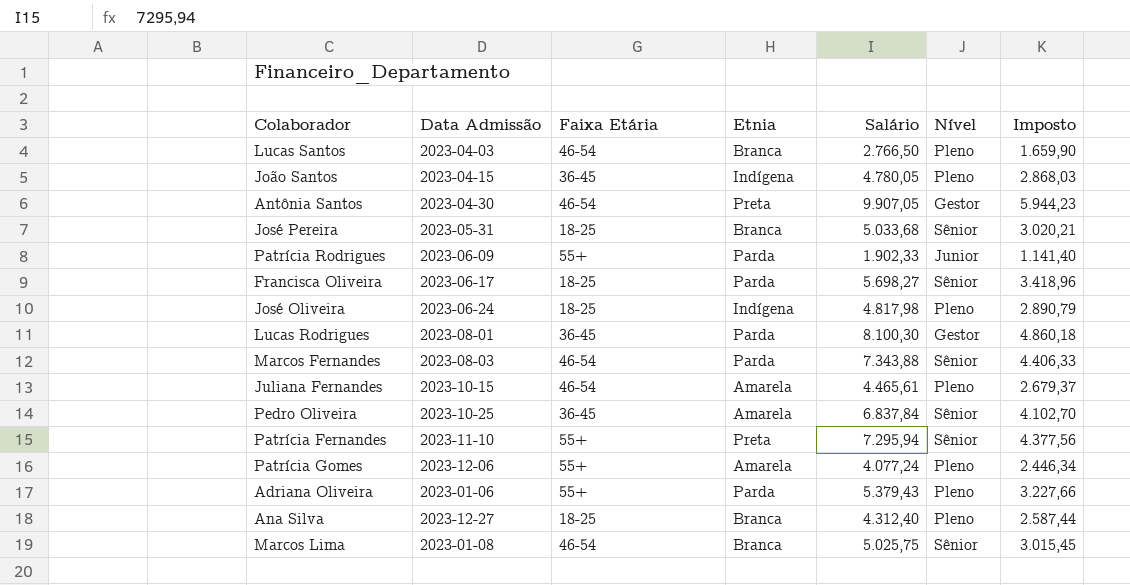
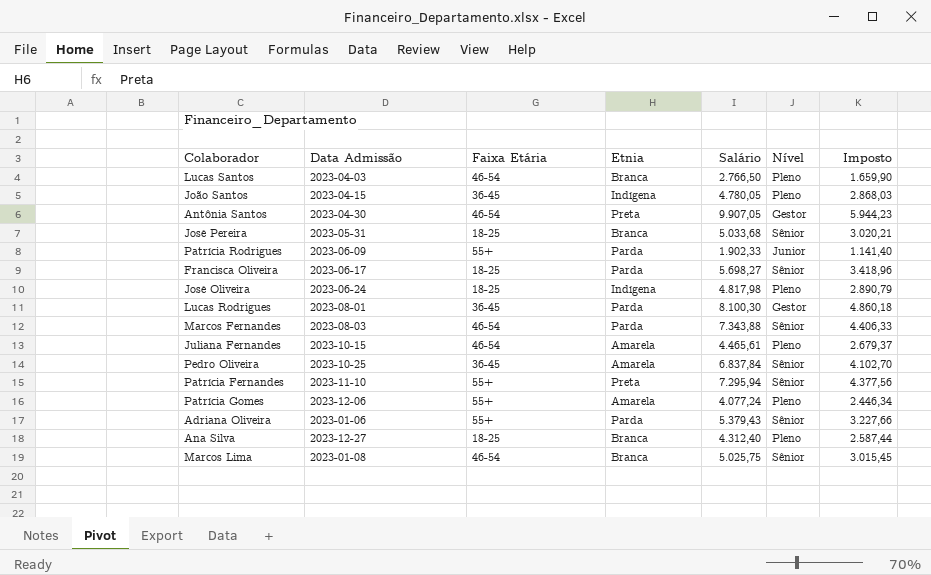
Adriana Oliveira | Nível: Pleno -> Sênior

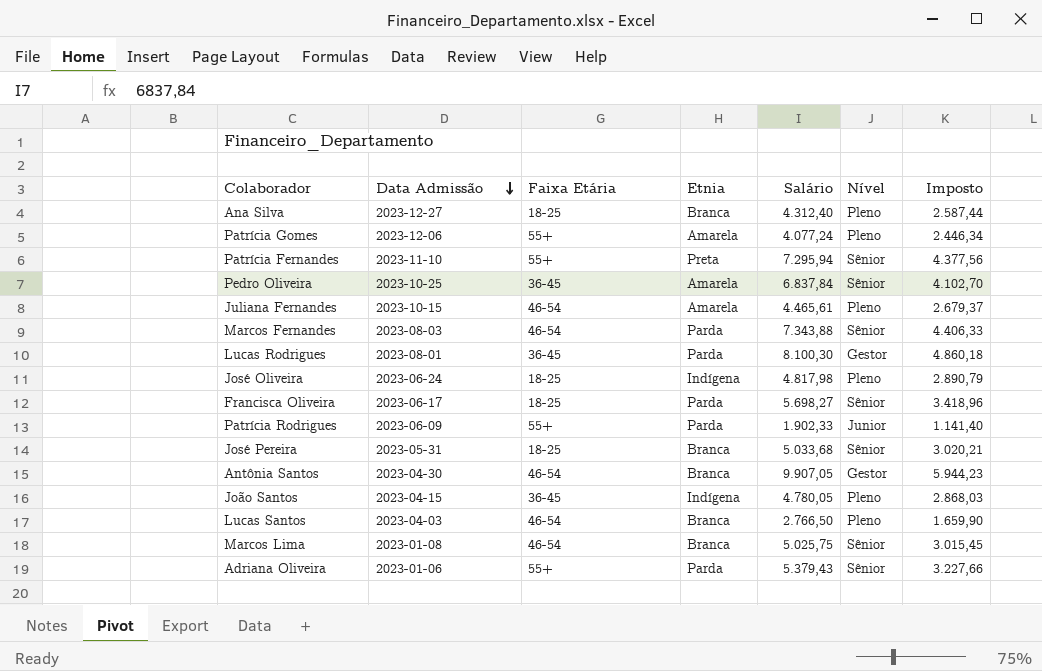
row order: none -> Data Admissão descending
Antônia Santos | Etnia: Preta -> Branca

